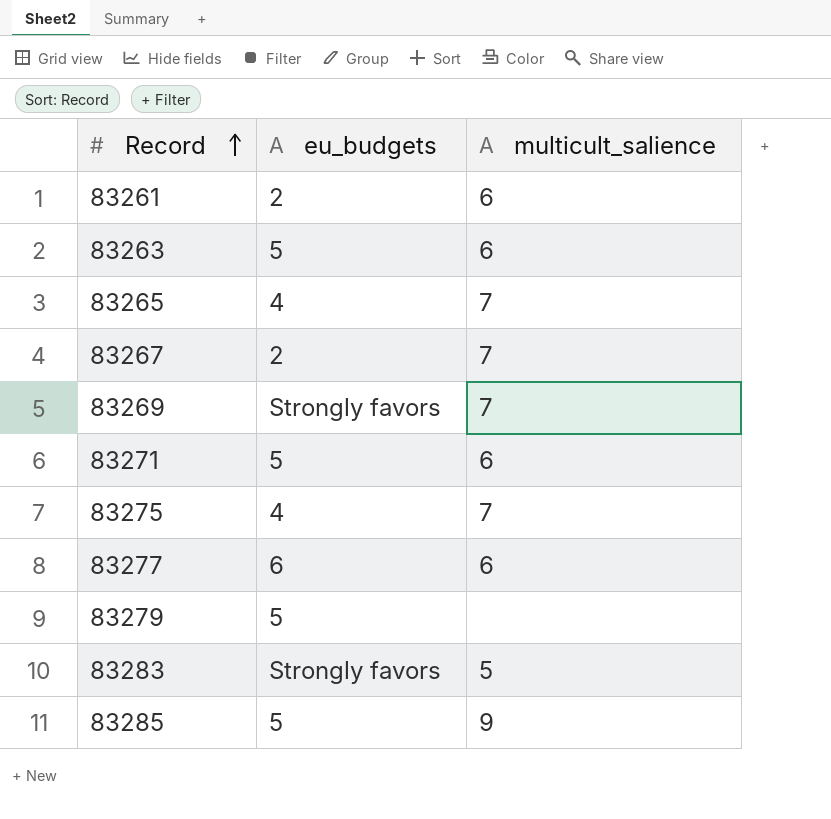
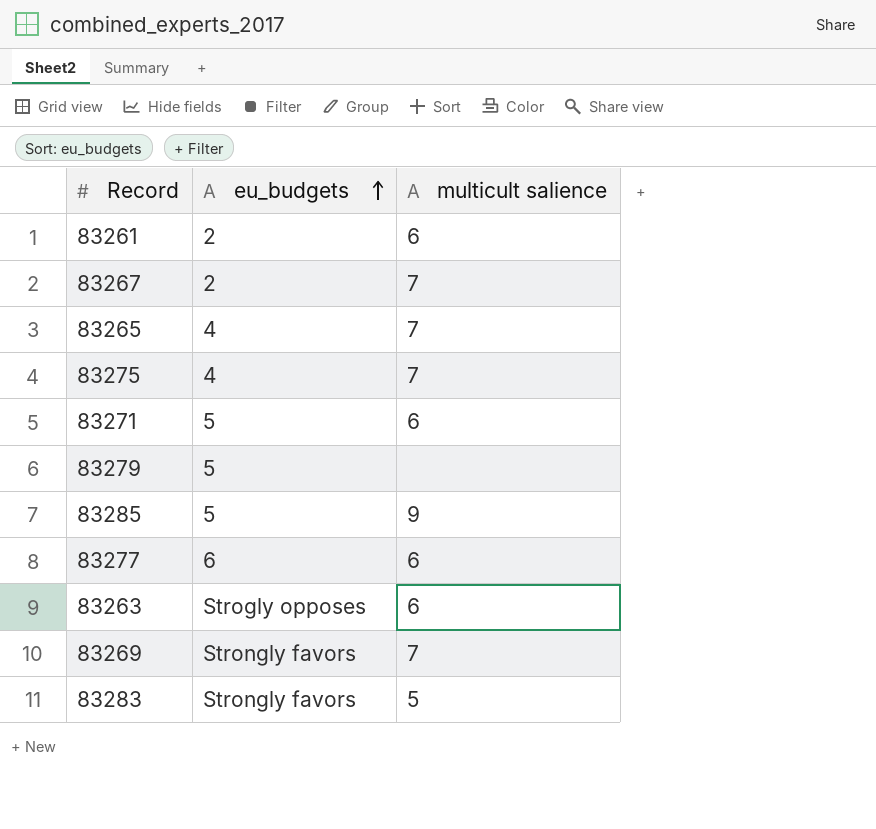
row order: Record ascending -> eu_budgets ascending
column name: multicult_salience -> multicult salience
83263 | eu_budgets: 5 -> Strogly opposes

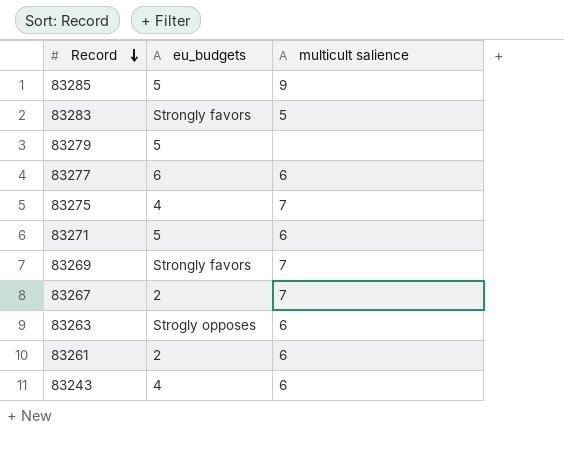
row order: eu_budgets ascending -> Record descending
row 83265: 4 | 7 -> none
row 83243: none -> 4 | 6

